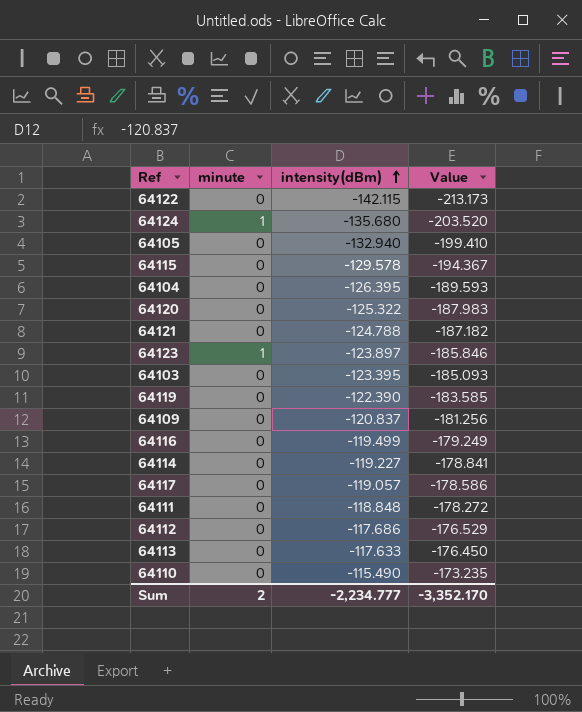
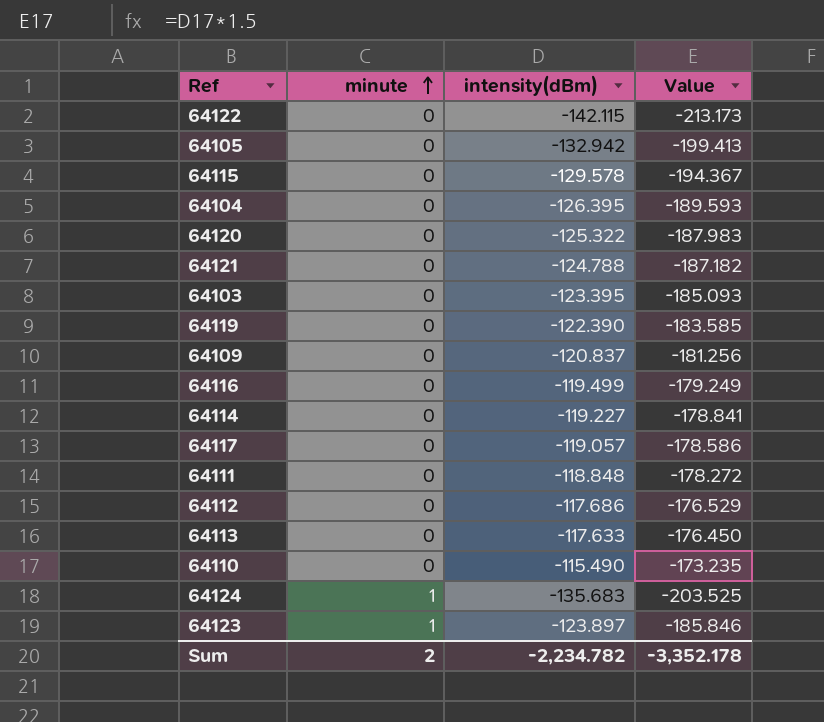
row order: intensity(dBm) ascending -> minute ascending
64105 | intensity(dBm): -132.940 -> -132.942
64105 | Value: -199.410 -> -199.413
64124 | intensity(dBm): -135.680 -> -135.683
64124 | Value: -203.520 -> -203.525
Sum | intensity(dBm): -2,234.777 -> -2,234.782
Sum | Value: -3,352.170 -> -3,352.178

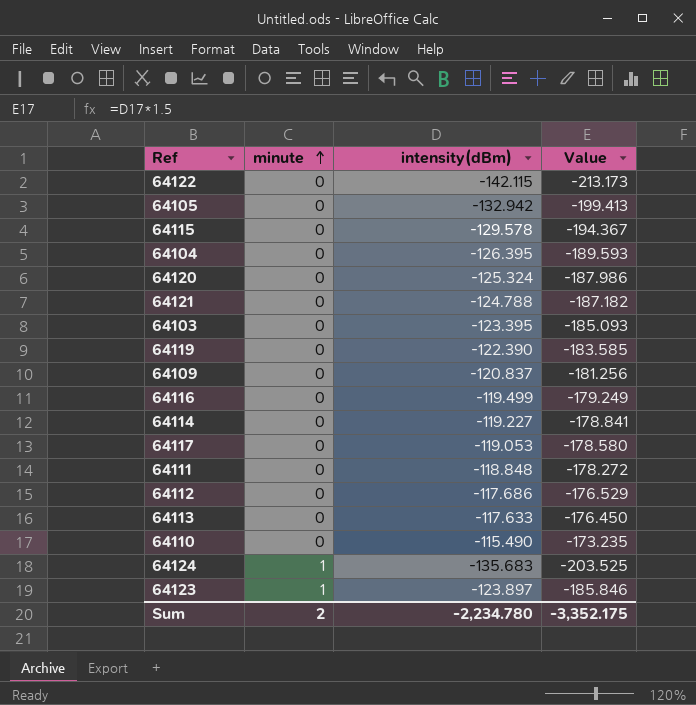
64120 | intensity(dBm): -125.322 -> -125.324
64120 | Value: -187.983 -> -187.986
64117 | intensity(dBm): -119.057 -> -119.053
64117 | Value: -178.586 -> -178.580
Sum | intensity(dBm): -2,234.782 -> -2,234.780
Sum | Value: -3,352.178 -> -3,352.175

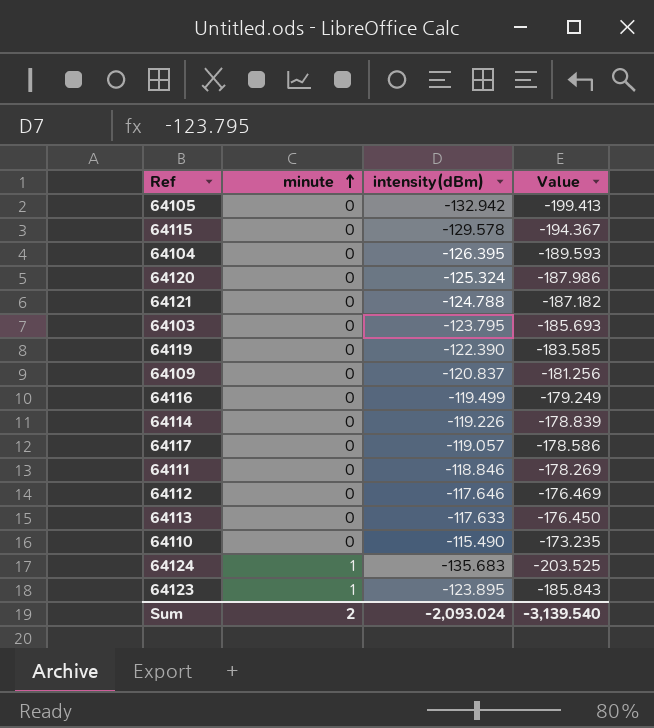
row 64122: 0 | -142.115 | -213.173 -> none
64103 | intensity(dBm): -123.395 -> -123.795
64103 | Value: -185.093 -> -185.693
64114 | intensity(dBm): -119.227 -> -119.226
64114 | Value: -178.841 -> -178.839
64117 | intensity(dBm): -119.053 -> -119.057
64117 | Value: -178.580 -> -178.586
64111 | intensity(dBm): -118.848 -> -118.846
64111 | Value: -178.272 -> -178.269
64112 | intensity(dBm): -117.686 -> -117.646
64112 | Value: -176.529 -> -176.469
64123 | intensity(dBm): -123.897 -> -123.895
64123 | Value: -185.846 -> -185.843
Sum | intensity(dBm): -2,234.780 -> -2,093.024
Sum | Value: -3,352.175 -> -3,139.540

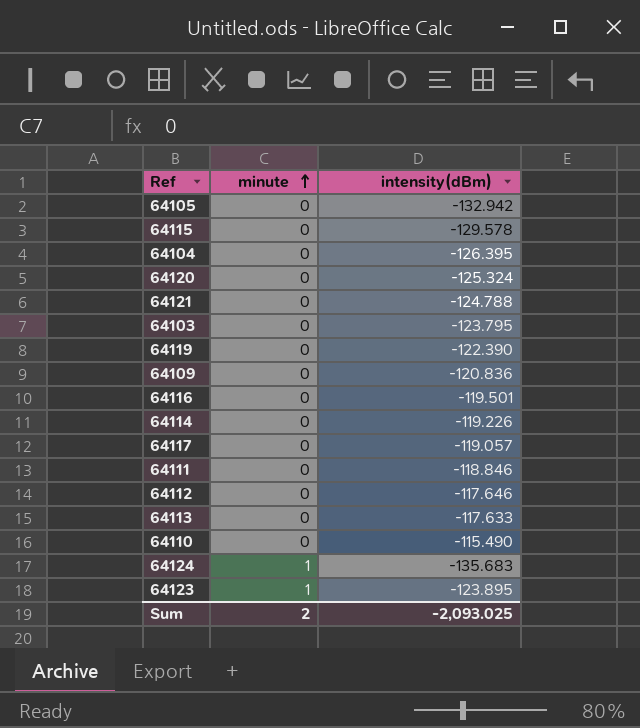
column Value | formula: [intensity(dBm)] * 1.5 -> none
64109 | intensity(dBm): -120.837 -> -120.836
64116 | intensity(dBm): -119.499 -> -119.501
Sum | intensity(dBm): -2,093.024 -> -2,093.025

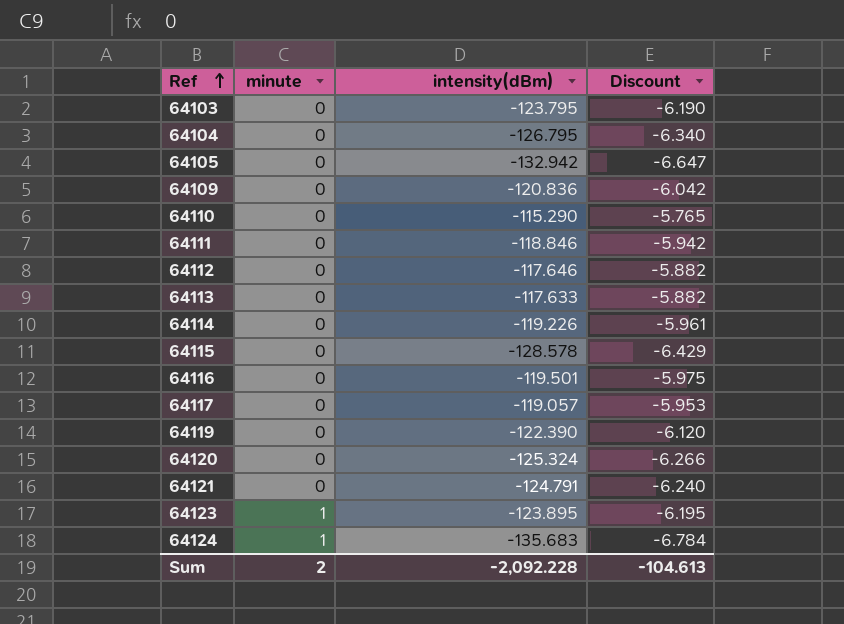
row order: minute ascending -> Ref ascending
column Discount | formula: none -> [intensity(dBm)] * 0.05
64104 | intensity(dBm): -126.395 -> -126.795
64110 | intensity(dBm): -115.490 -> -115.290
64115 | intensity(dBm): -129.578 -> -128.578
64121 | intensity(dBm): -124.788 -> -124.791
Sum | intensity(dBm): -2,093.025 -> -2,092.228

